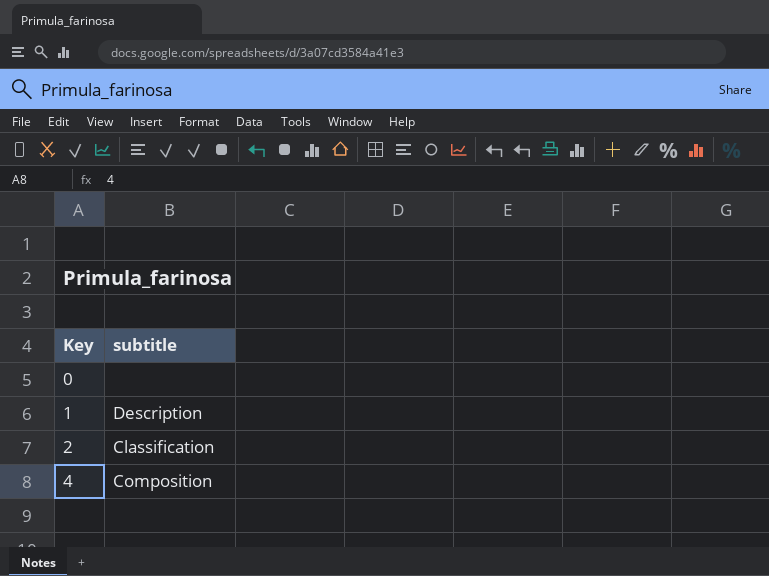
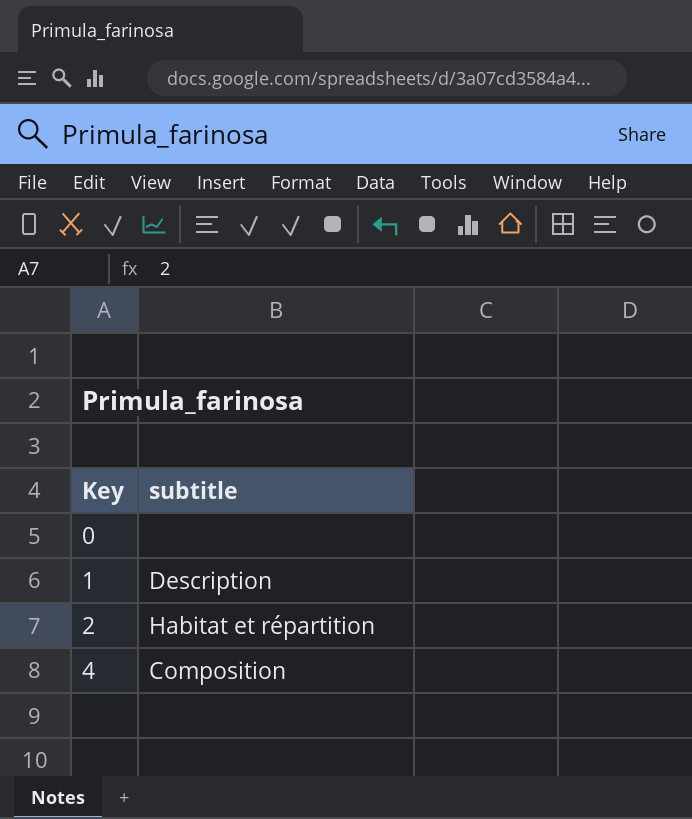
2 | subtitle: Classification -> Habitat et répartition

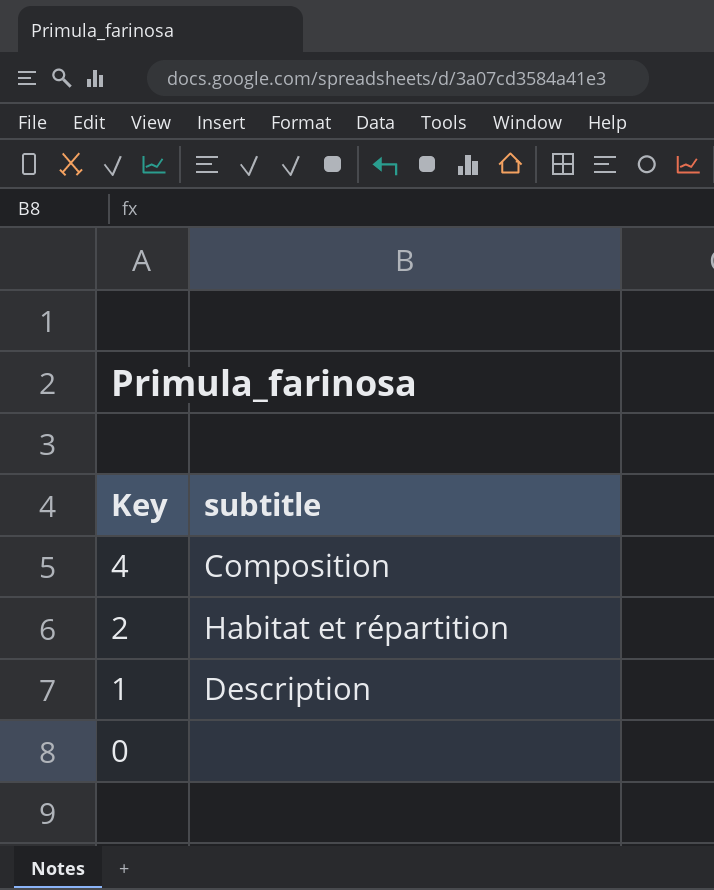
row order: Key ascending -> Key descending

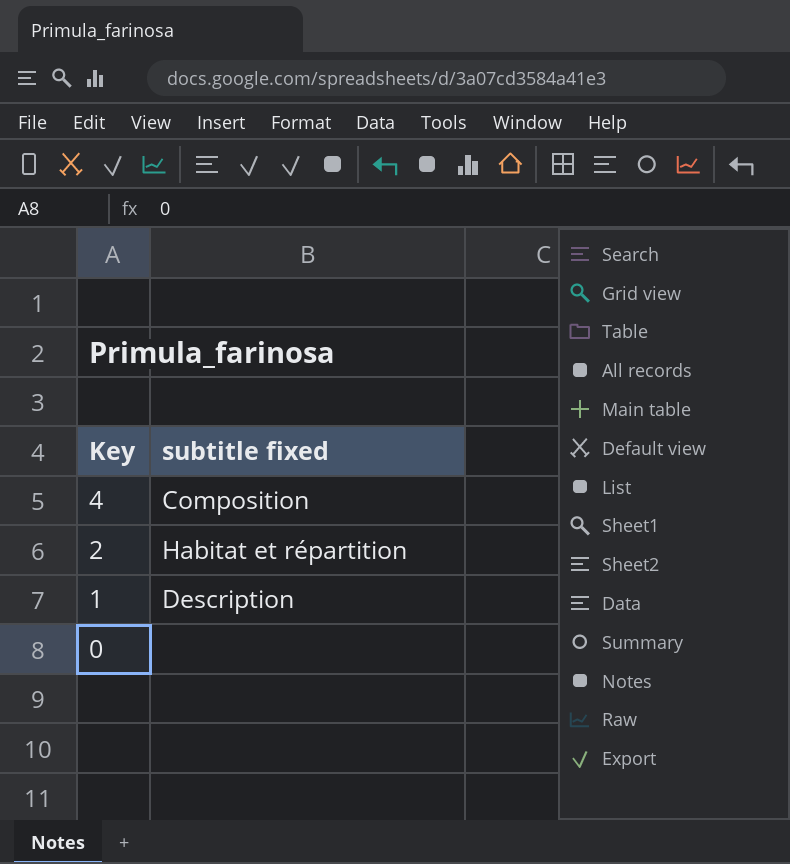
column name: subtitle -> subtitle fixed

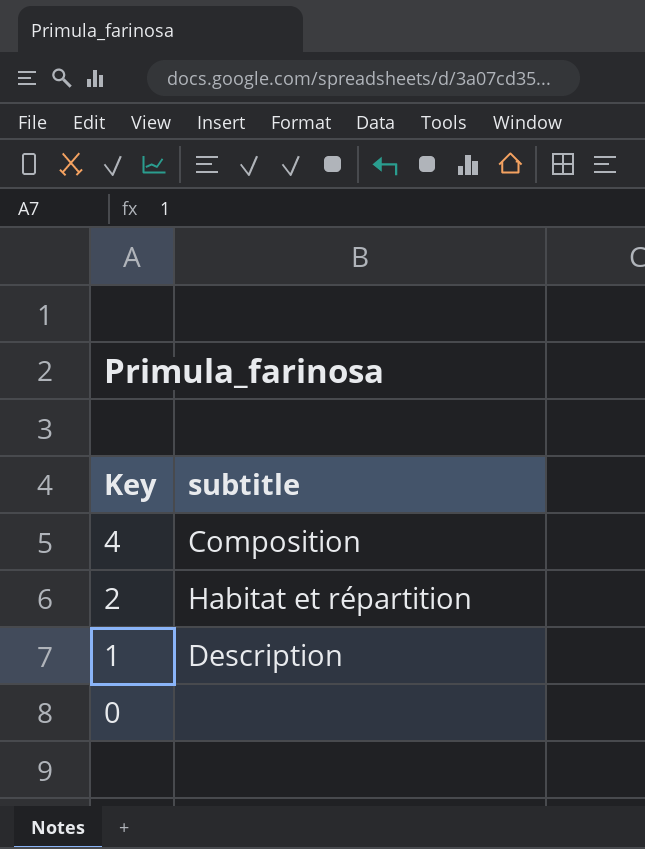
column name: subtitle fixed -> subtitle

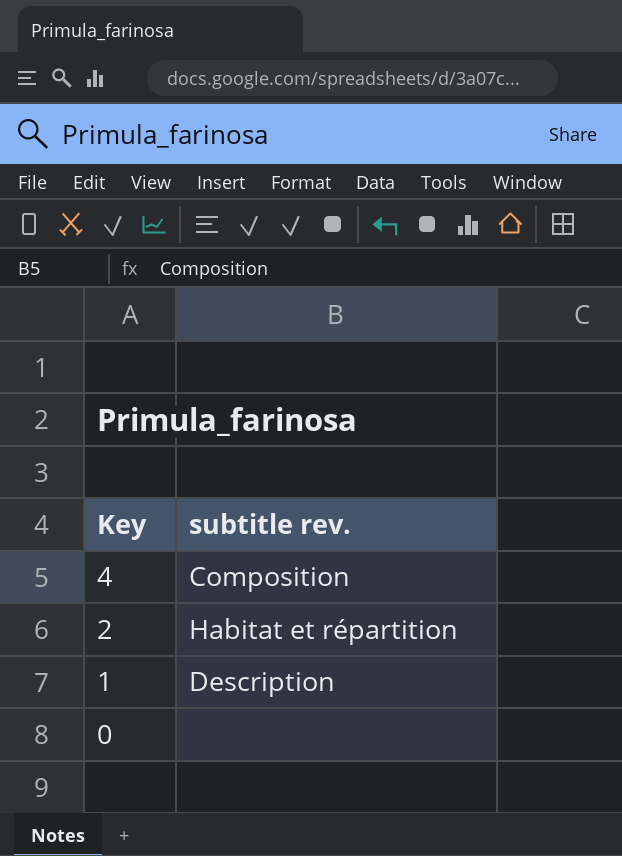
column name: subtitle -> subtitle rev.

